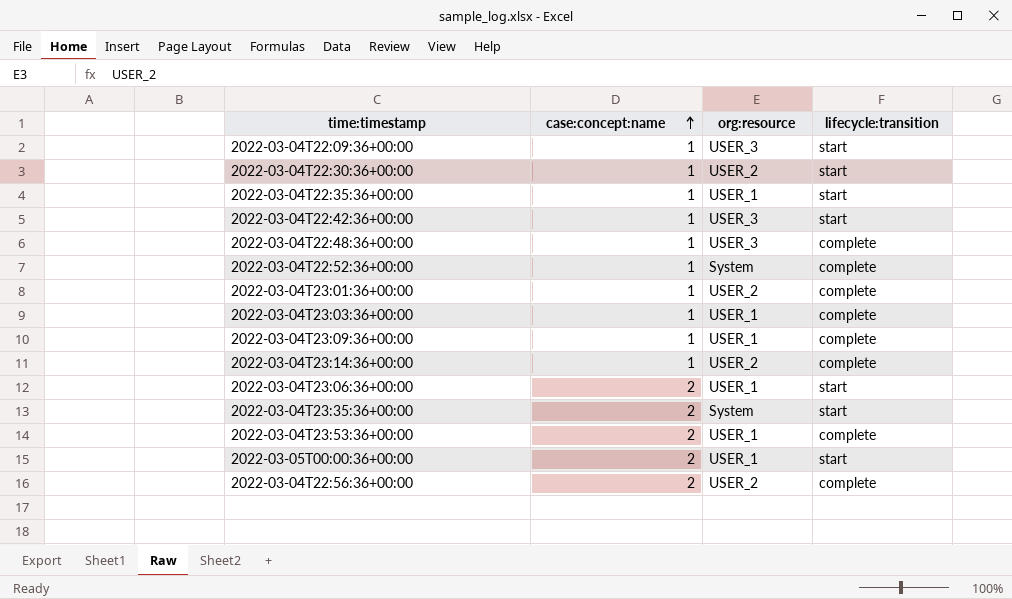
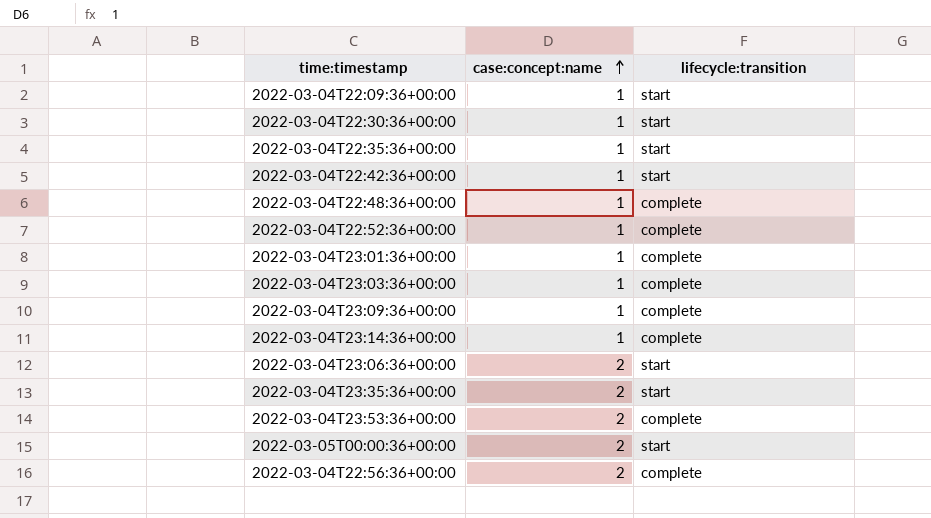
column org:resource | position: 3 -> none

